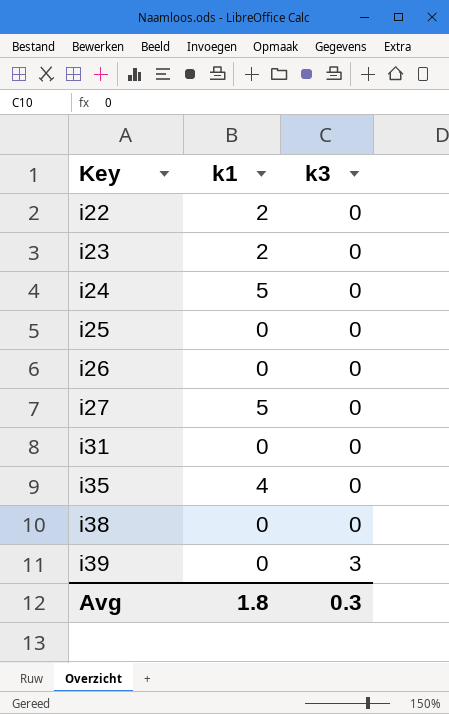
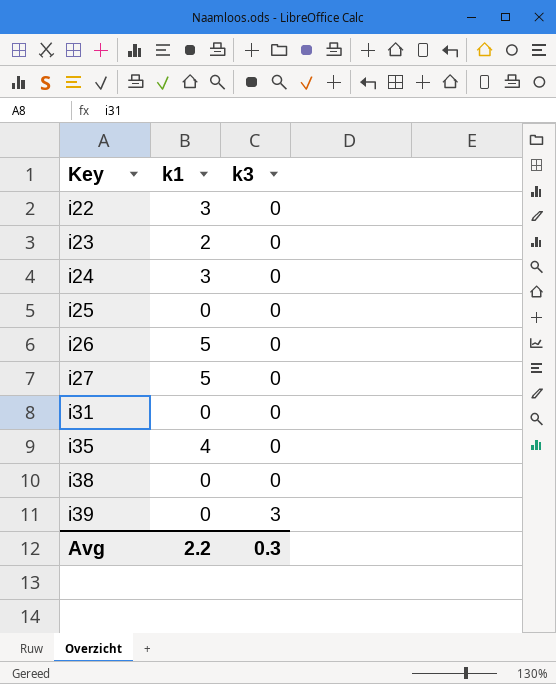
i22 | k1: 2 -> 3
i24 | k1: 5 -> 3
i26 | k1: 0 -> 5
Avg | k1: 1.8 -> 2.2

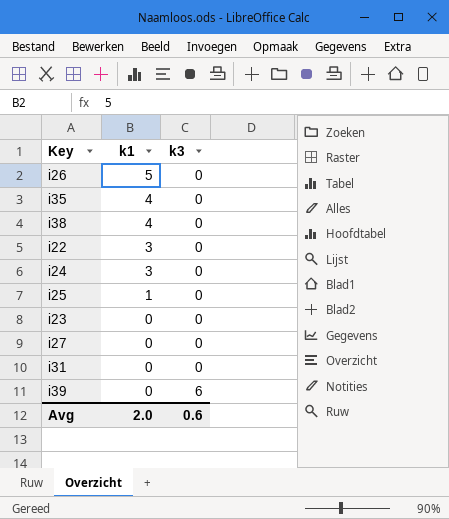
row order: Key ascending -> k1 descending
i38 | k1: 0 -> 4
i25 | k1: 0 -> 1
i23 | k1: 2 -> 0
i27 | k1: 5 -> 0
i39 | k3: 3 -> 6
Avg | k1: 2.2 -> 2.0
Avg | k3: 0.3 -> 0.6

